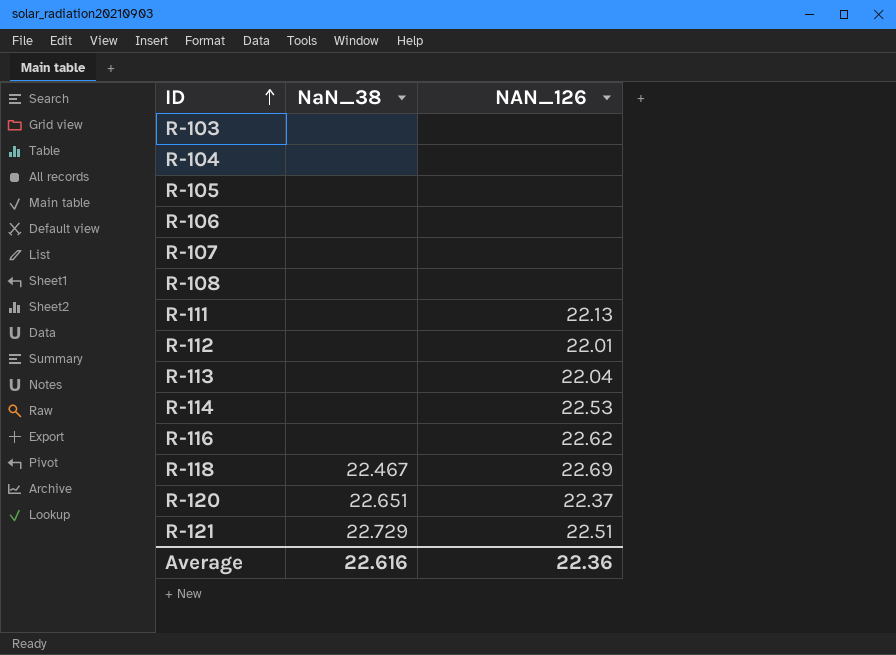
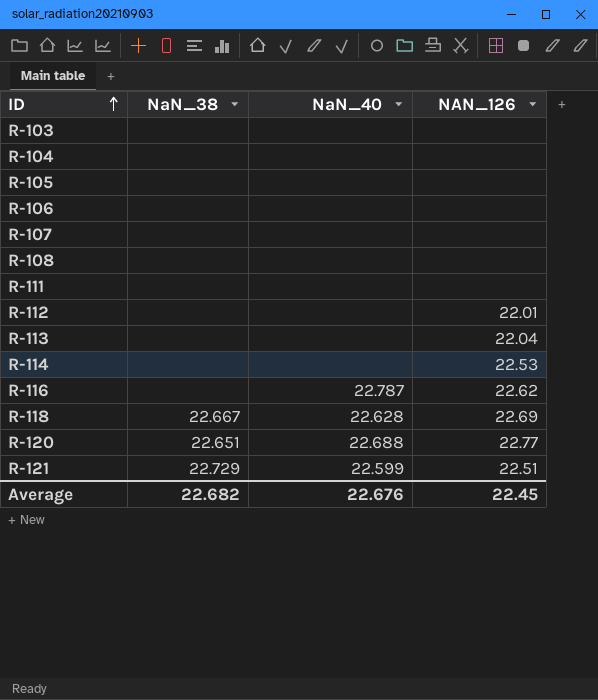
column NaN_40 | position: none -> 3
R-111 | NAN_126: 22.13 -> none
R-118 | NaN_38: 22.467 -> 22.667
R-120 | NAN_126: 22.37 -> 22.77
Average | NaN_38: 22.616 -> 22.682
Average | NAN_126: 22.36 -> 22.45

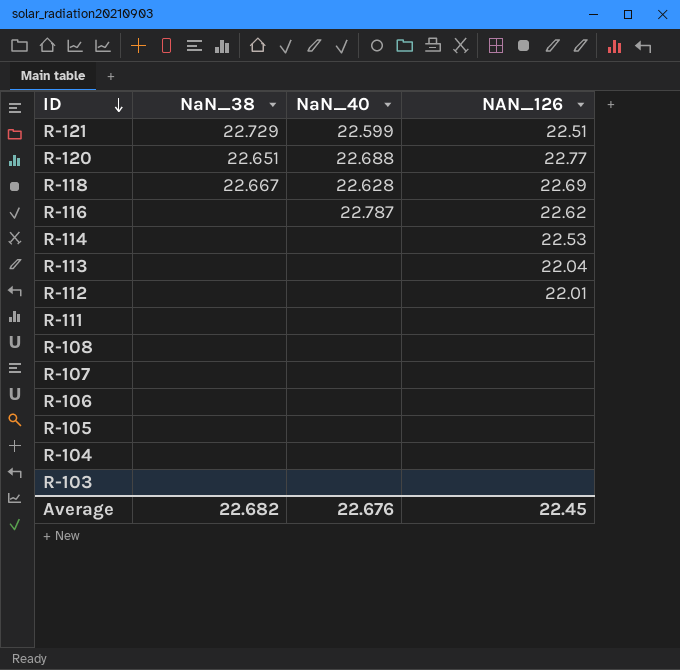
row order: ID ascending -> ID descending

